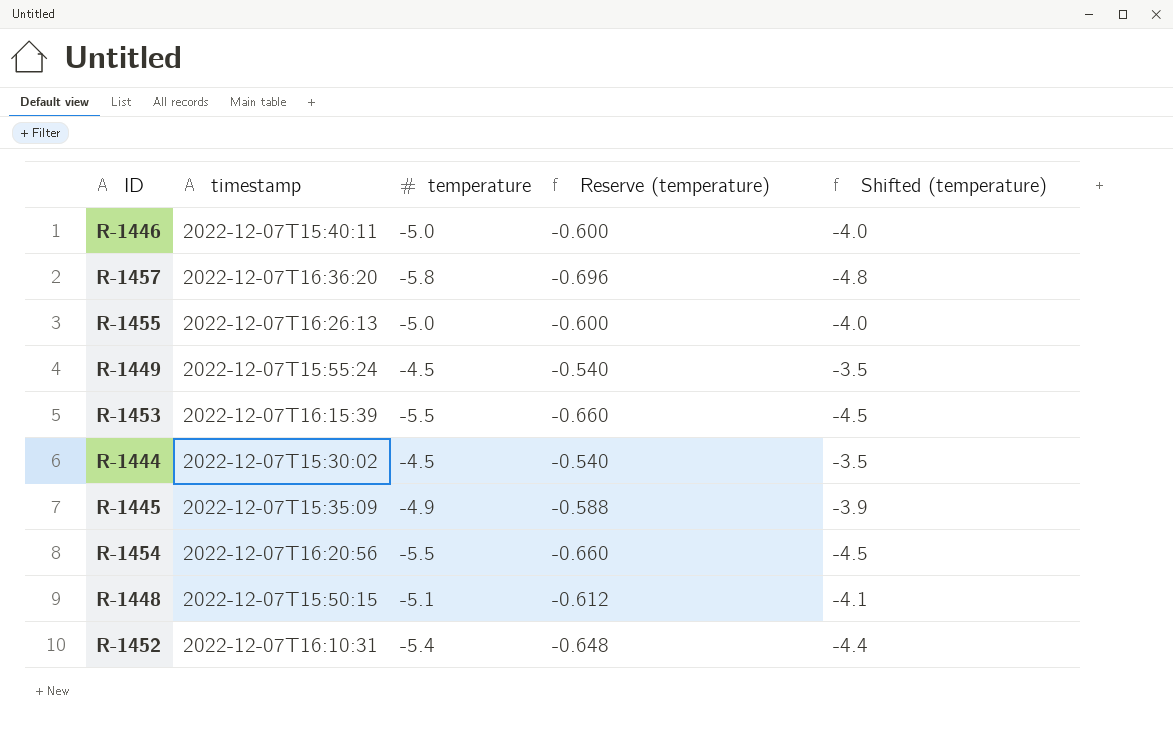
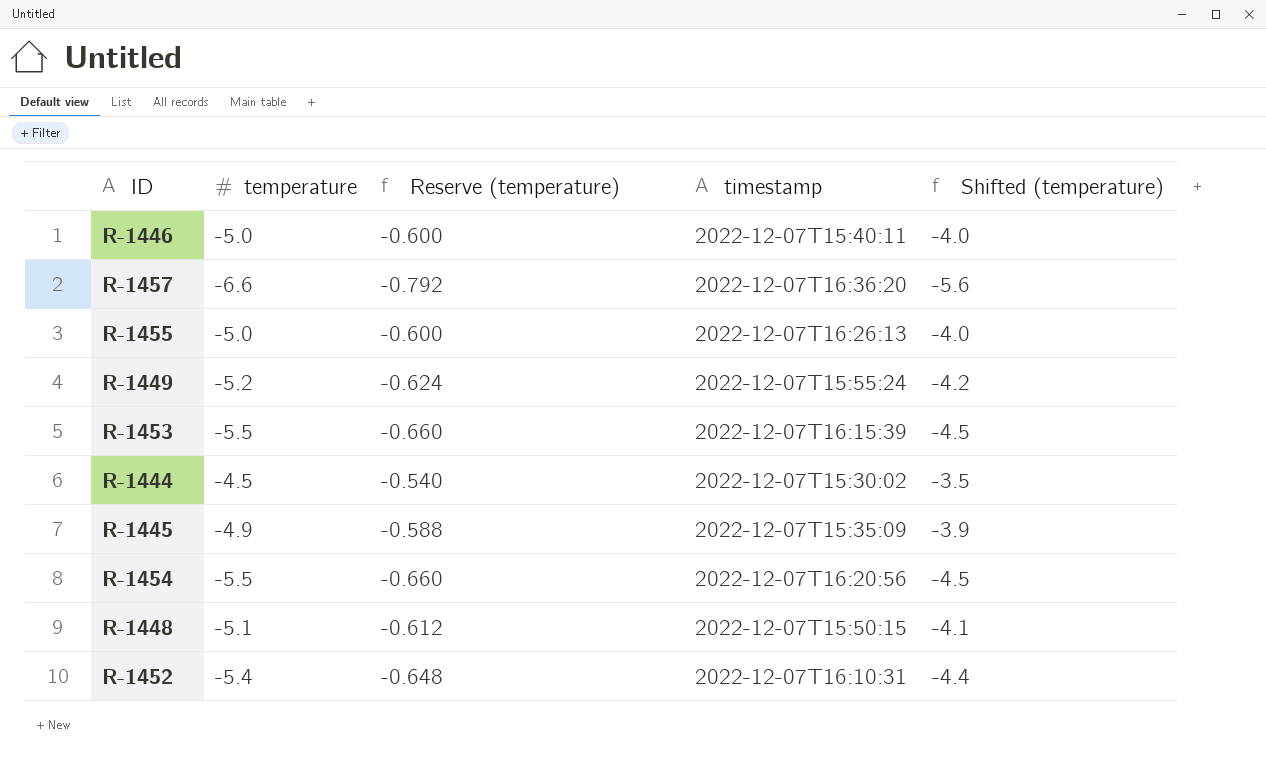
column timestamp | position: 2 -> 4
R-1457 | temperature: -5.8 -> -6.6
R-1457 | Reserve (temperature): -0.696 -> -0.792
R-1457 | Shifted (temperature): -4.8 -> -5.6
R-1449 | temperature: -4.5 -> -5.2
R-1449 | Reserve (temperature): -0.540 -> -0.624
R-1449 | Shifted (temperature): -3.5 -> -4.2

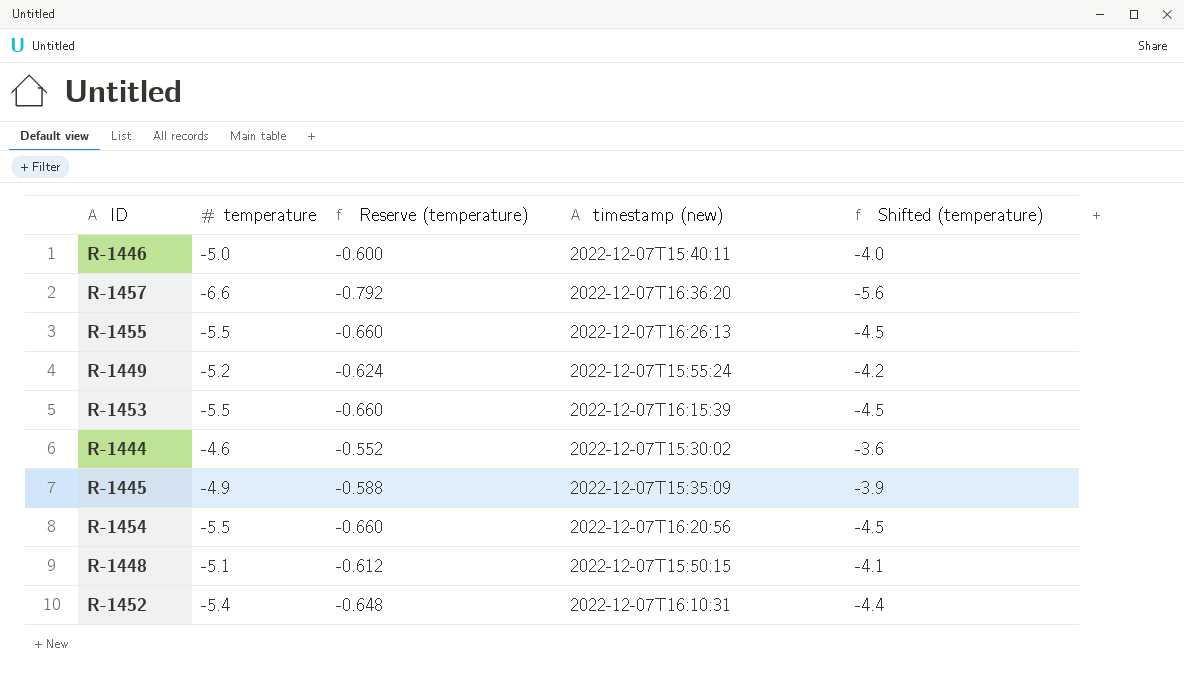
column name: timestamp -> timestamp (new)
R-1455 | temperature: -5.0 -> -5.5
R-1455 | Reserve (temperature): -0.600 -> -0.660
R-1455 | Shifted (temperature): -4.0 -> -4.5
R-1444 | temperature: -4.5 -> -4.6
R-1444 | Reserve (temperature): -0.540 -> -0.552
R-1444 | Shifted (temperature): -3.5 -> -3.6

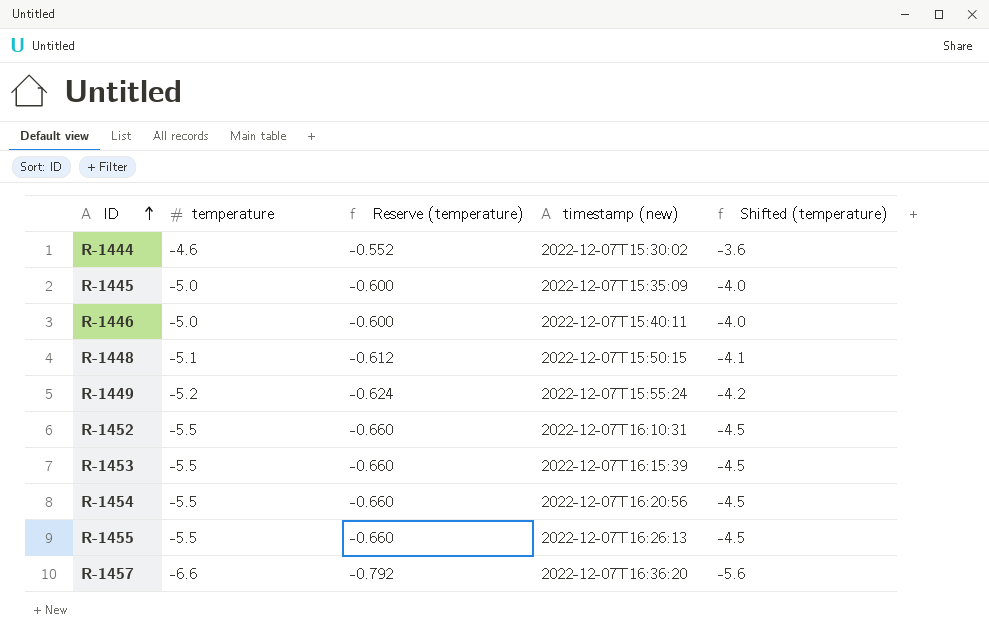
row order: none -> ID ascending
R-1445 | temperature: -4.9 -> -5.0
R-1445 | Reserve (temperature): -0.588 -> -0.600
R-1445 | Shifted (temperature): -3.9 -> -4.0
R-1452 | temperature: -5.4 -> -5.5
R-1452 | Reserve (temperature): -0.648 -> -0.660
R-1452 | Shifted (temperature): -4.4 -> -4.5

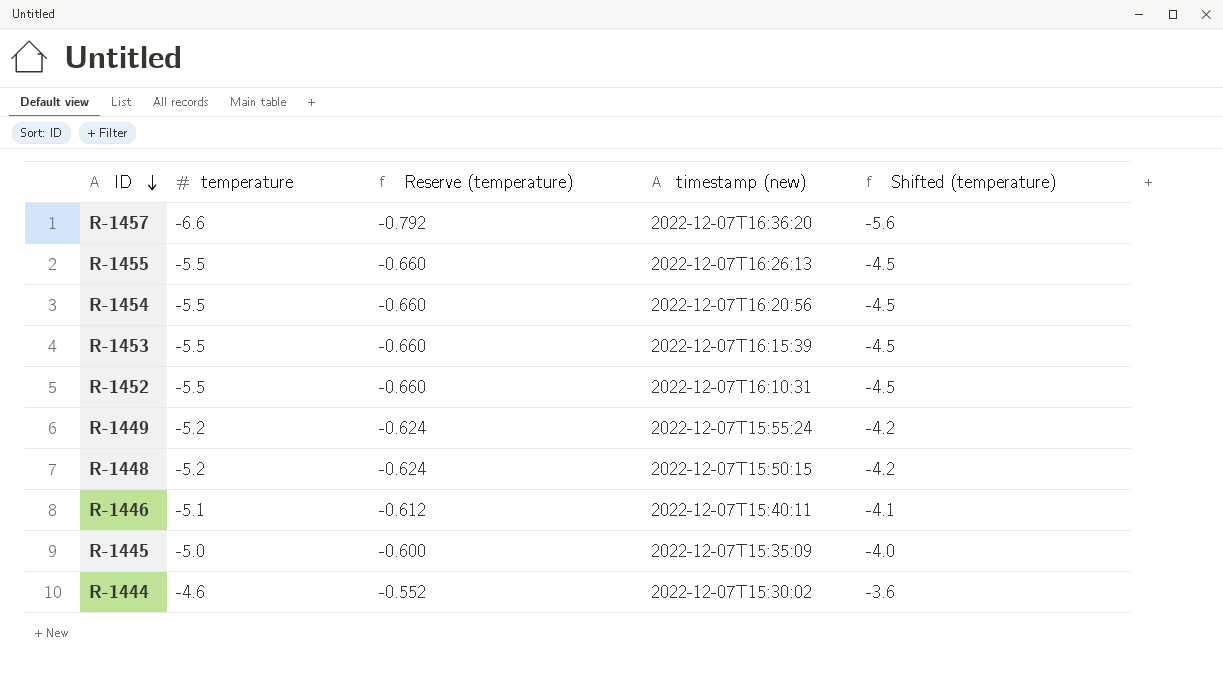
row order: ID ascending -> ID descending
R-1448 | temperature: -5.1 -> -5.2
R-1448 | Reserve (temperature): -0.612 -> -0.624
R-1448 | Shifted (temperature): -4.1 -> -4.2
R-1446 | temperature: -5.0 -> -5.1
R-1446 | Reserve (temperature): -0.600 -> -0.612
R-1446 | Shifted (temperature): -4.0 -> -4.1

